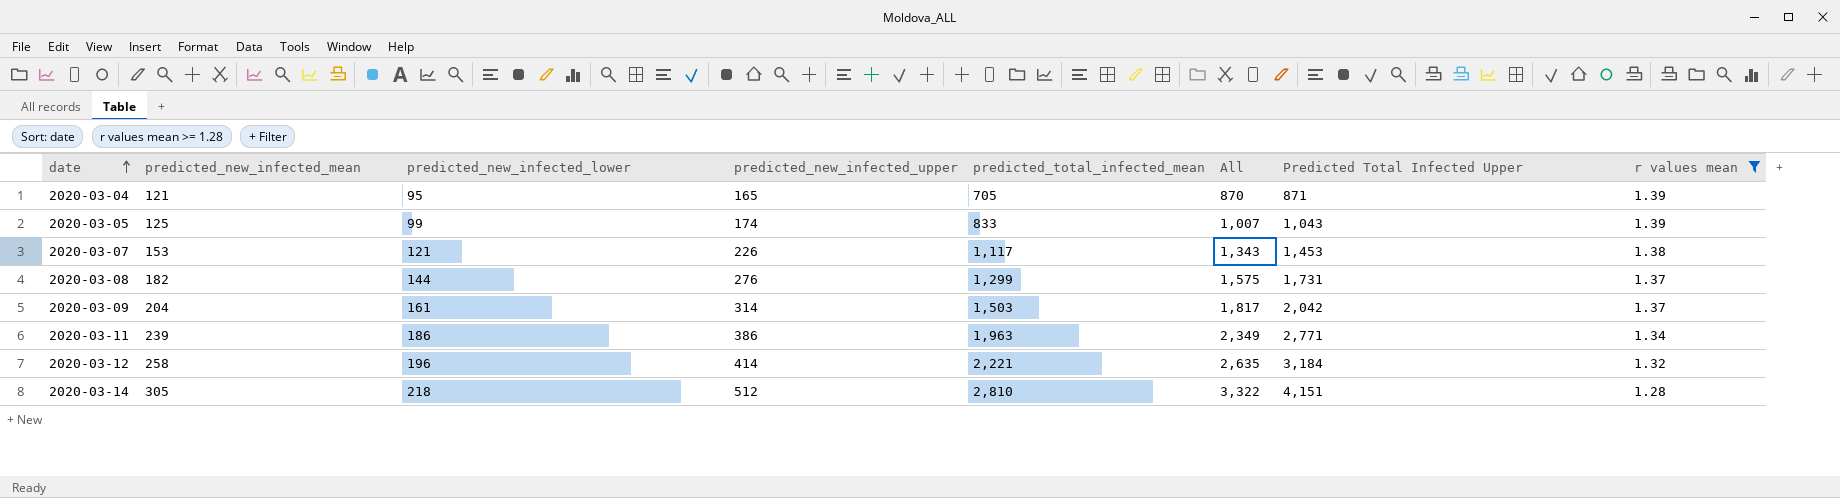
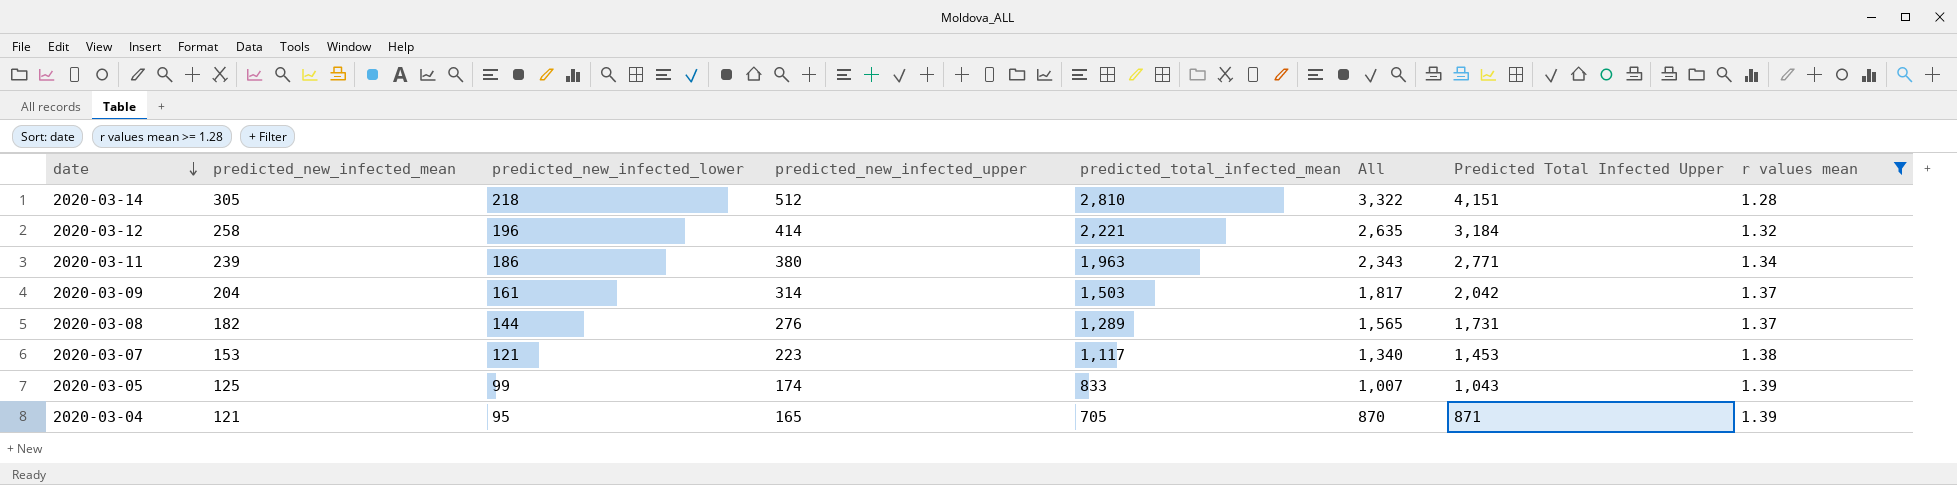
row order: date ascending -> date descending
2020-03-11 | predicted_new_infected_upper: 386 -> 380
2020-03-11 | All: 2,349 -> 2,343
2020-03-08 | predicted_total_infected_mean: 1,299 -> 1,289
2020-03-08 | All: 1,575 -> 1,565
2020-03-07 | predicted_new_infected_upper: 226 -> 223
2020-03-07 | All: 1,343 -> 1,340

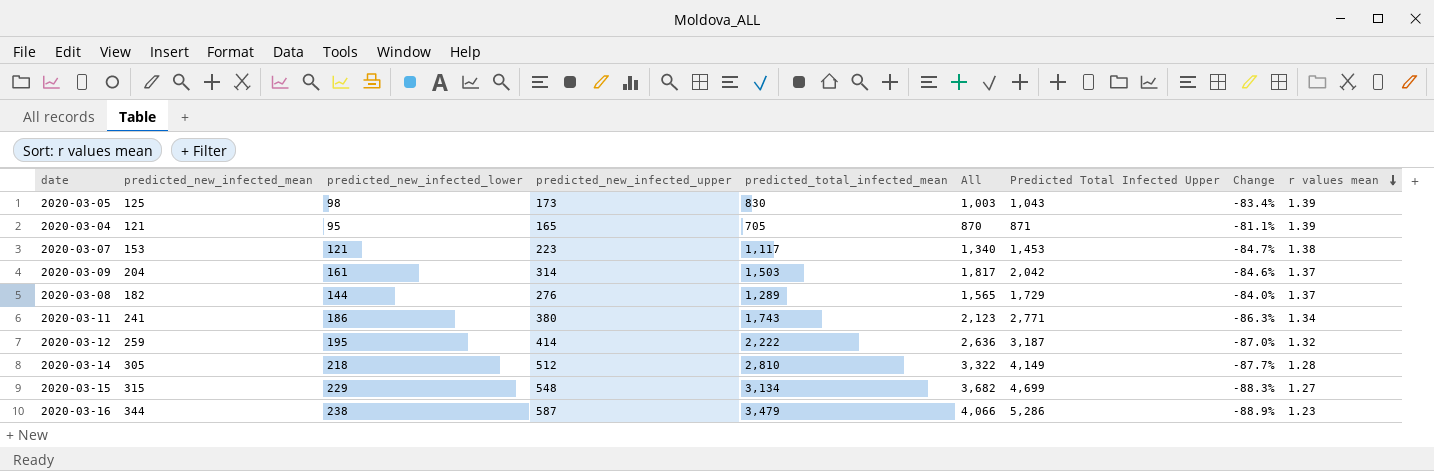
filter: r values mean >= 1.28 -> none
row order: date descending -> r values mean descending
column Change | formula: none -> ([predicted_new_infected_upper] - [Predicted Total Infected Upper]) / [Predicted Total Infected Upper]
2020-03-05 | predicted_new_infected_lower: 99 -> 98
2020-03-05 | predicted_new_infected_upper: 174 -> 173
2020-03-05 | predicted_total_infected_mean: 833 -> 830
2020-03-05 | All: 1,007 -> 1,003
2020-03-08 | Predicted Total Infected Upper: 1,731 -> 1,729
2020-03-11 | predicted_new_infected_mean: 239 -> 241
2020-03-11 | predicted_total_infected_mean: 1,963 -> 1,743
2020-03-11 | All: 2,343 -> 2,123
2020-03-12 | predicted_new_infected_mean: 258 -> 259
2020-03-12 | predicted_new_infected_lower: 196 -> 195
2020-03-12 | predicted_total_infected_mean: 2,221 -> 2,222
2020-03-12 | All: 2,635 -> 2,636
2020-03-12 | Predicted Total Infected Upper: 3,184 -> 3,187
2020-03-14 | Predicted Total Infected Upper: 4,151 -> 4,149

